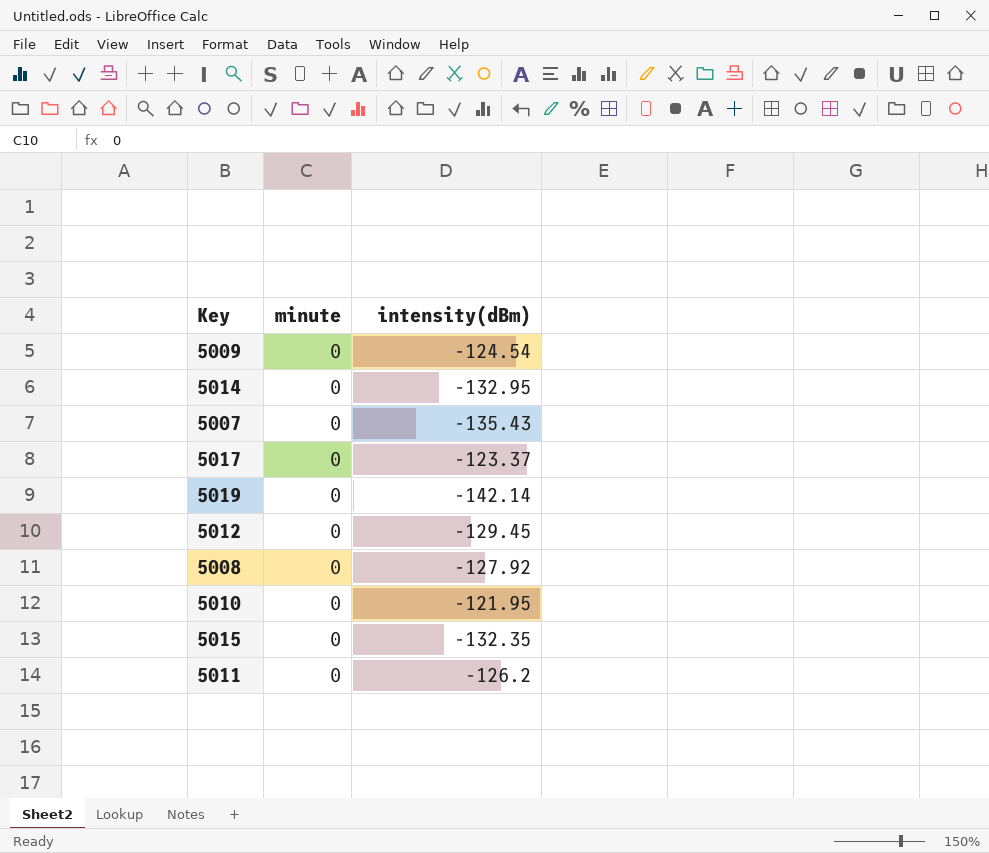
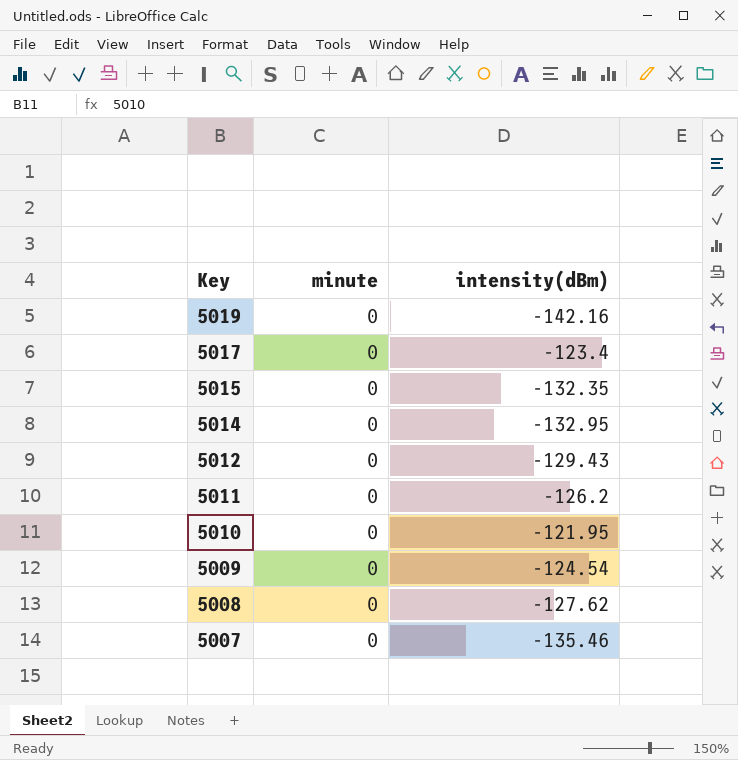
row order: none -> Key descending
5019 | intensity(dBm): -142.14 -> -142.16
5017 | intensity(dBm): -123.37 -> -123.4
5012 | intensity(dBm): -129.45 -> -129.43
5008 | intensity(dBm): -127.92 -> -127.62
5007 | intensity(dBm): -135.43 -> -135.46

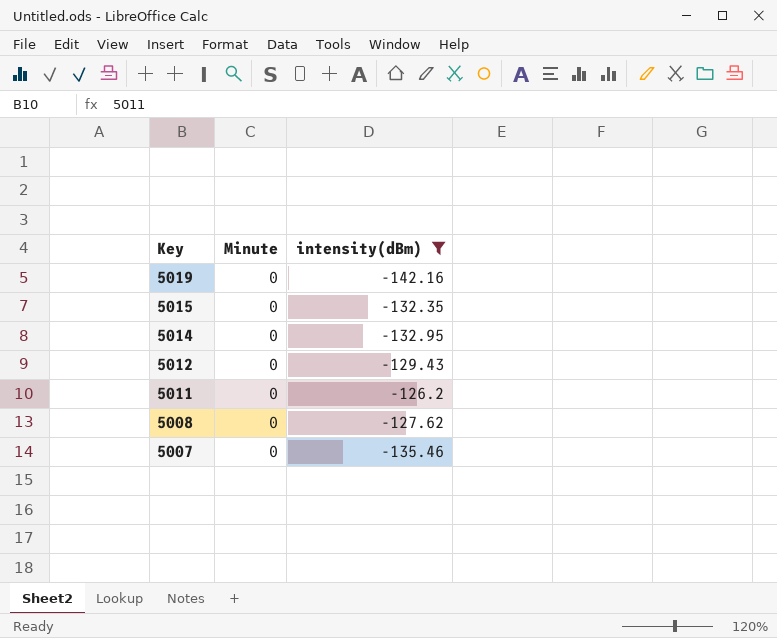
filter: none -> intensity(dBm) <= -126.2
column name: minute -> Minute

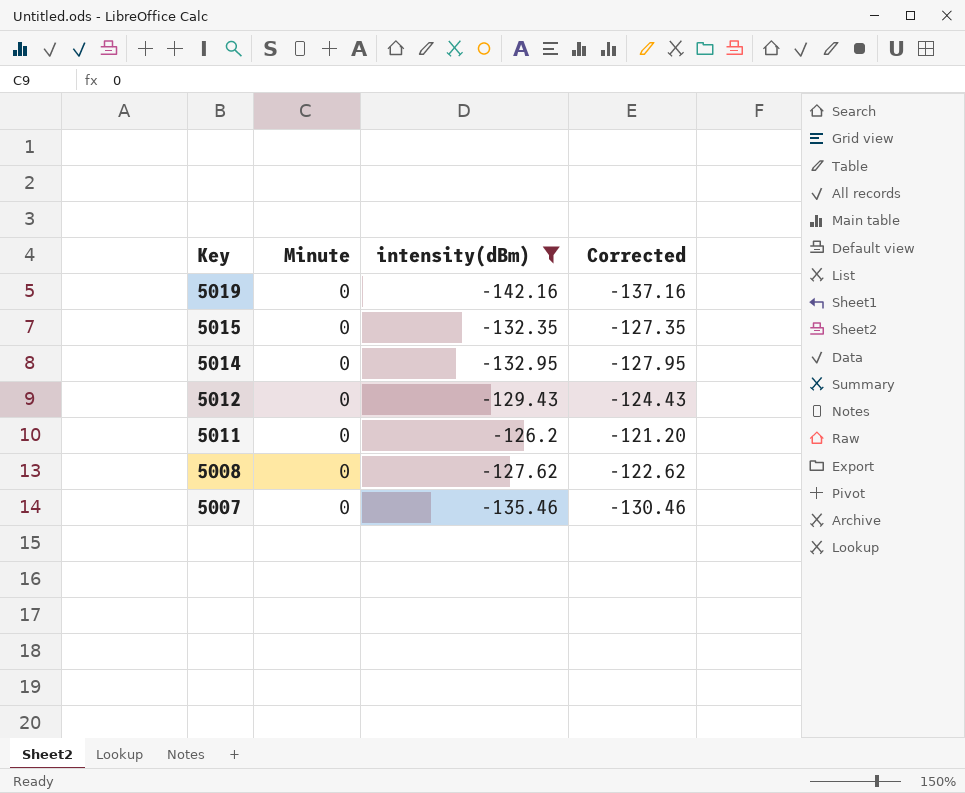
column Corrected | formula: none -> [intensity(dBm)] + 5

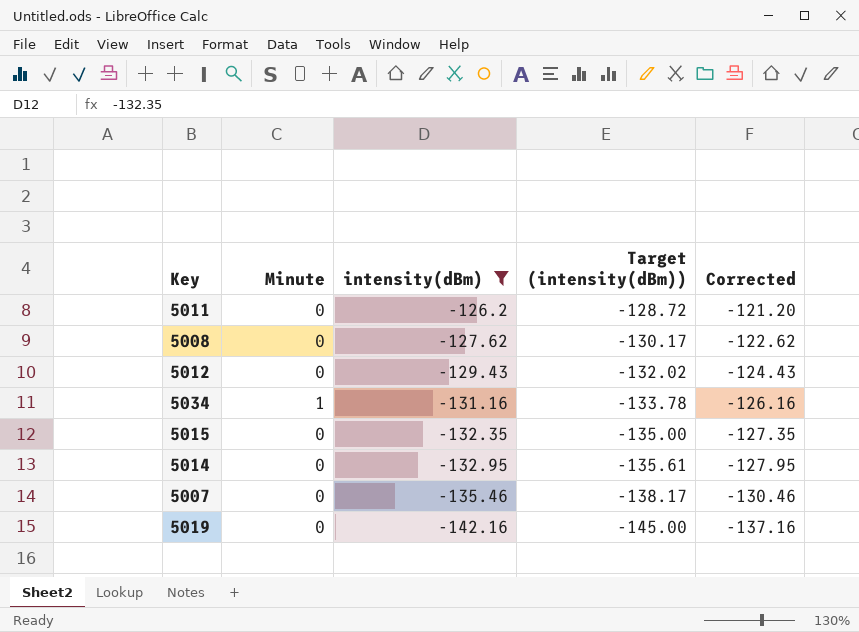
row order: Key descending -> intensity(dBm) descending
column Target (intensity(dBm)) | formula: none -> [intensity(dBm)] * 1.02
row 5034: none -> 1 | -131.16 | -133.78 | -126.16

